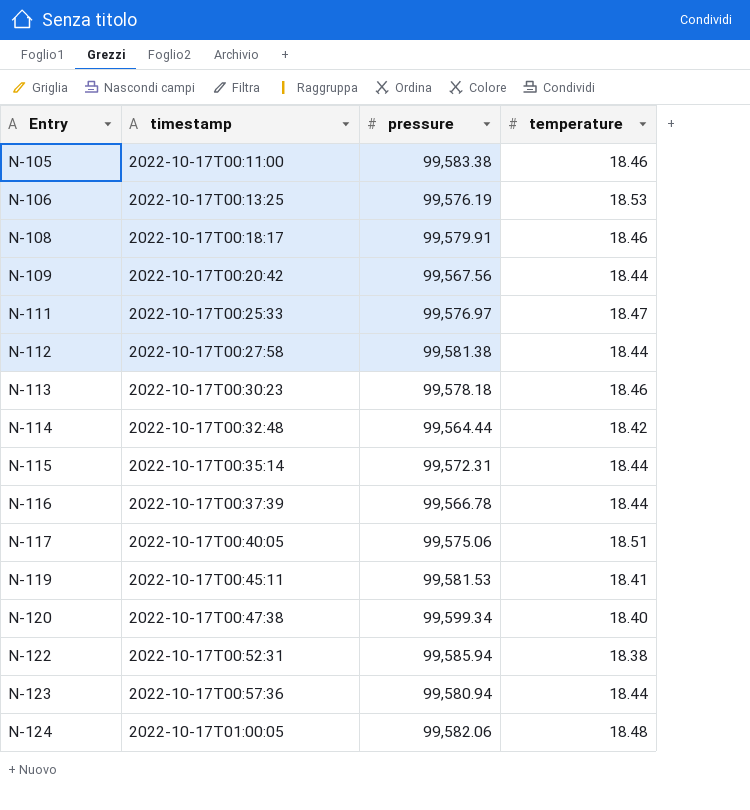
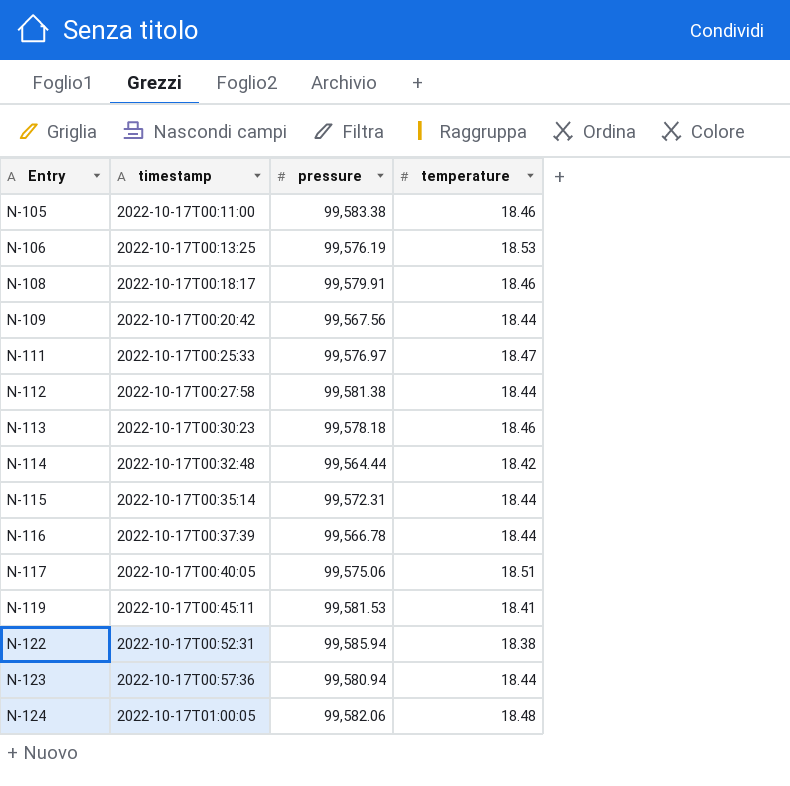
row N-120: 2022-10-17T00:47:38 | 99,599.34 | 18.40 -> none

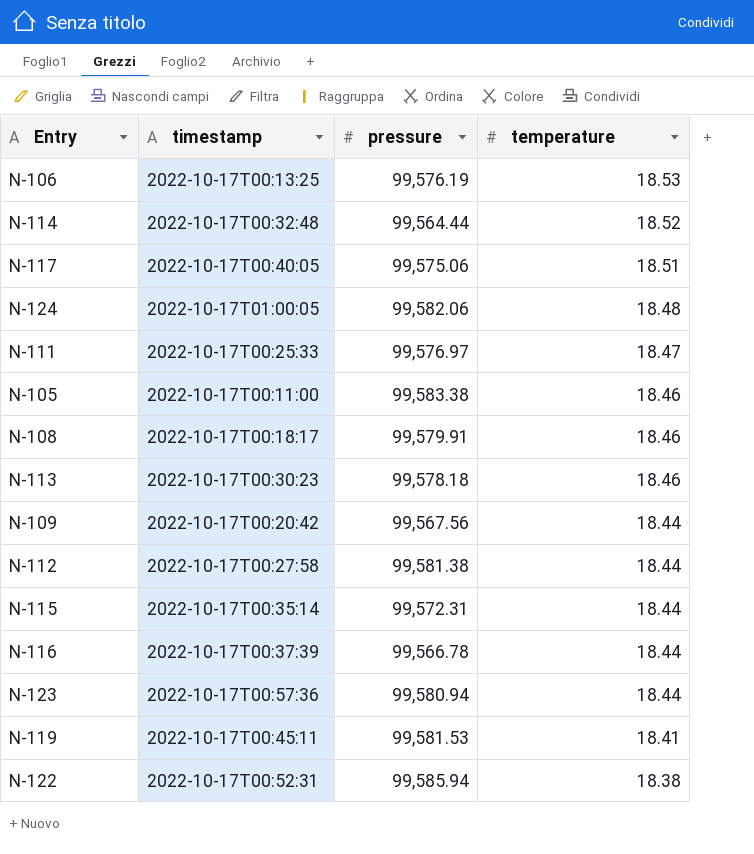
row order: Entry ascending -> temperature descending
N-114 | temperature: 18.42 -> 18.52

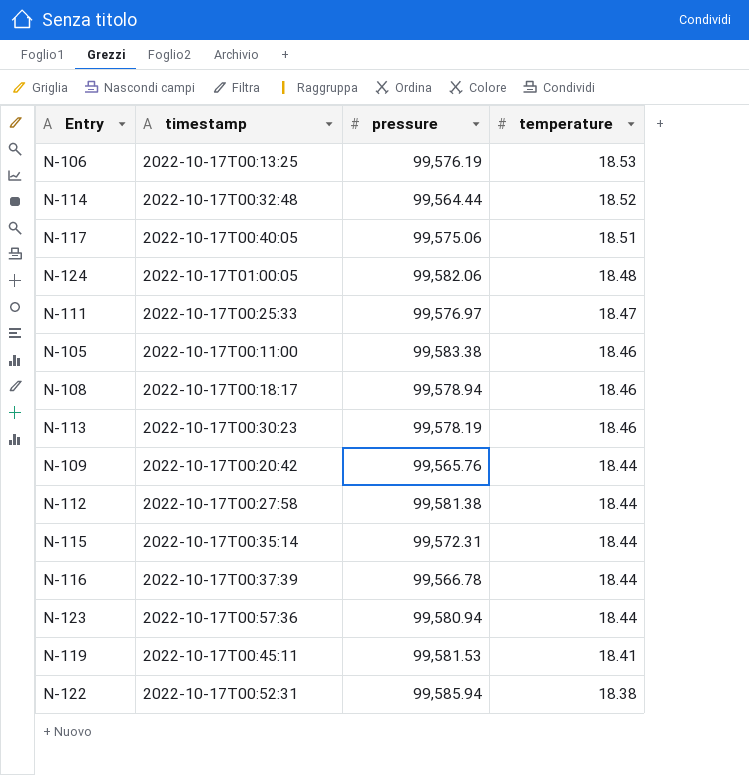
N-108 | pressure: 99,579.91 -> 99,578.94
N-113 | pressure: 99,578.18 -> 99,578.19
N-109 | pressure: 99,567.56 -> 99,565.76

